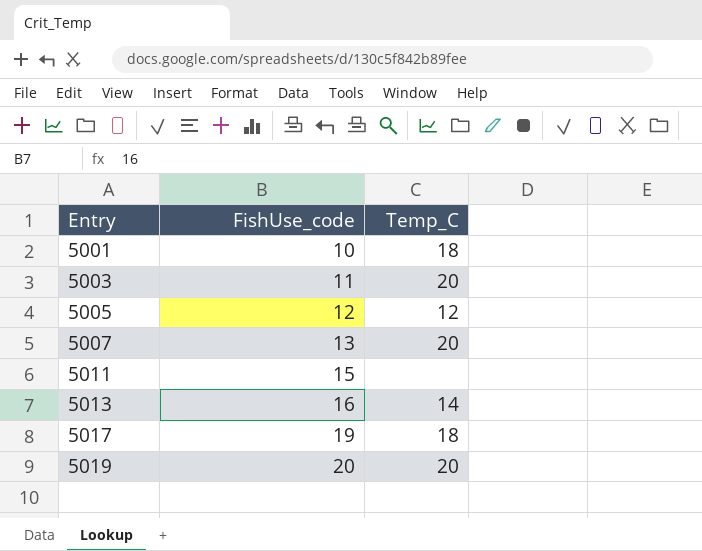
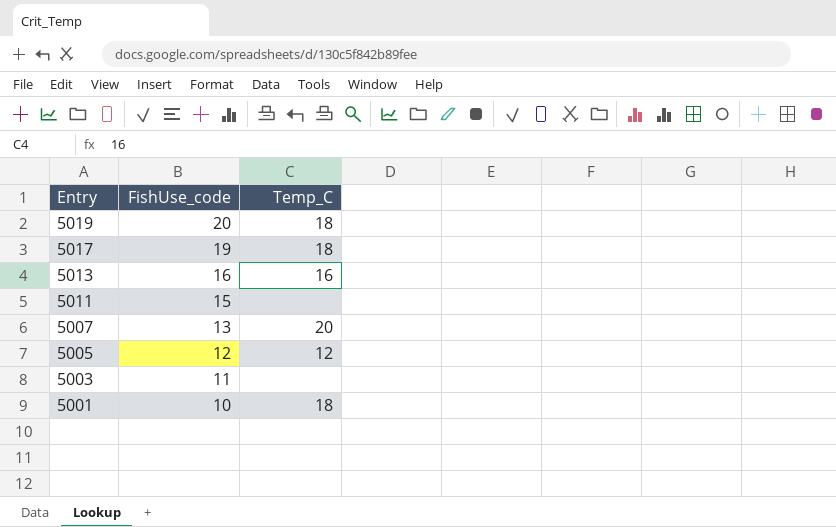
row order: Entry ascending -> Entry descending
5019 | Temp_C: 20 -> 18
5013 | Temp_C: 14 -> 16
5003 | Temp_C: 20 -> none

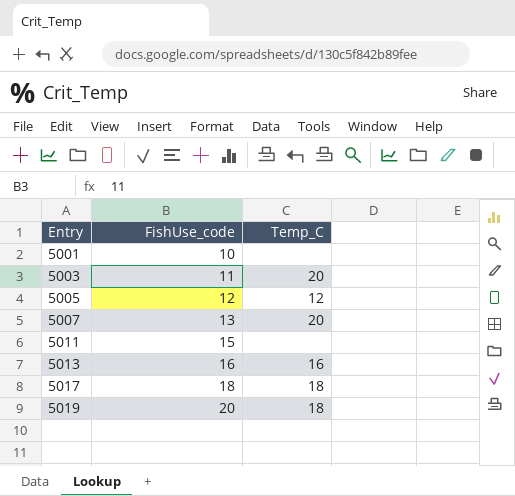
row order: Entry descending -> Entry ascending
5001 | Temp_C: 18 -> none
5003 | Temp_C: none -> 20
5017 | FishUse_code: 19 -> 18

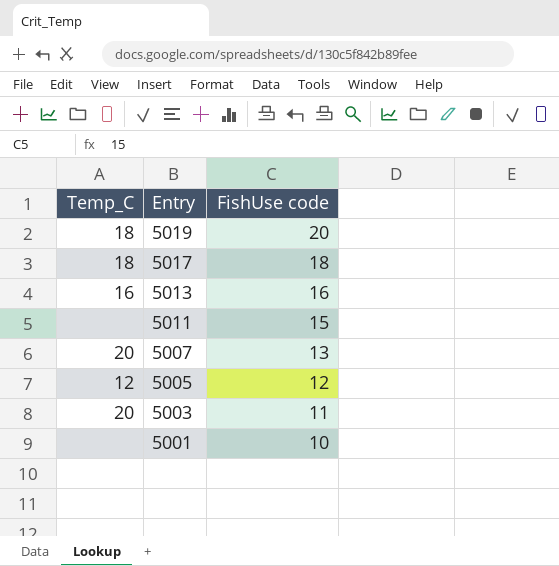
row order: Entry ascending -> Entry descending
column Temp_C | position: 3 -> 1
column name: FishUse_code -> FishUse code

